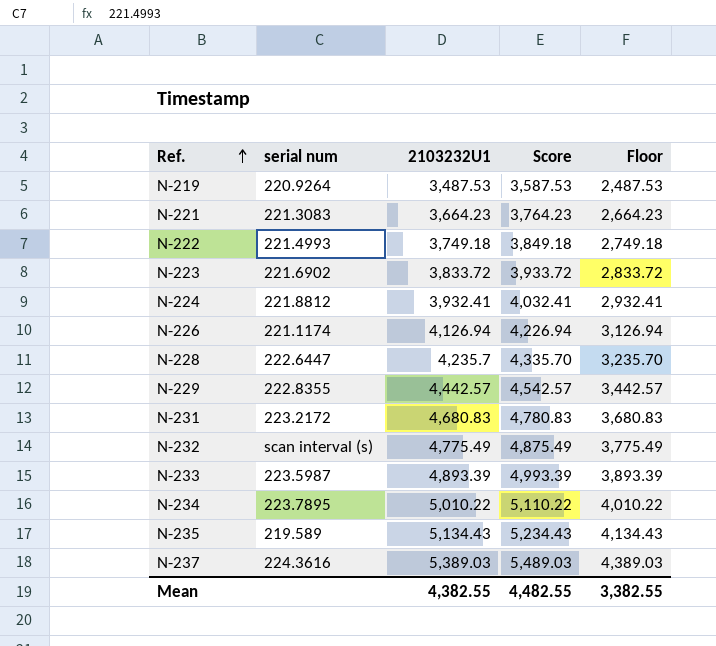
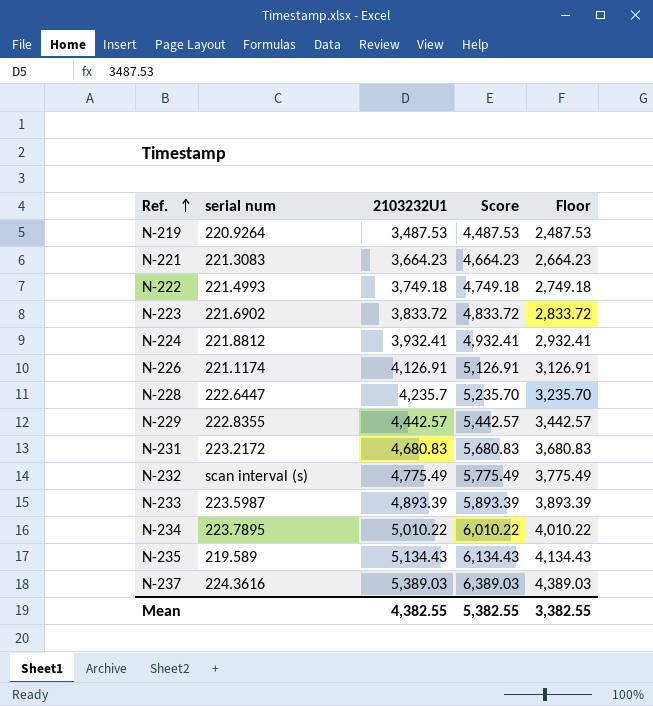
column Score | formula: [2103232U1] + 100 -> [2103232U1] + 1000
N-226 | 2103232U1: 4,126.94 -> 4,126.91
N-226 | Floor: 3,126.94 -> 3,126.91
Mean | Score: 4,482.55 -> 5,382.55

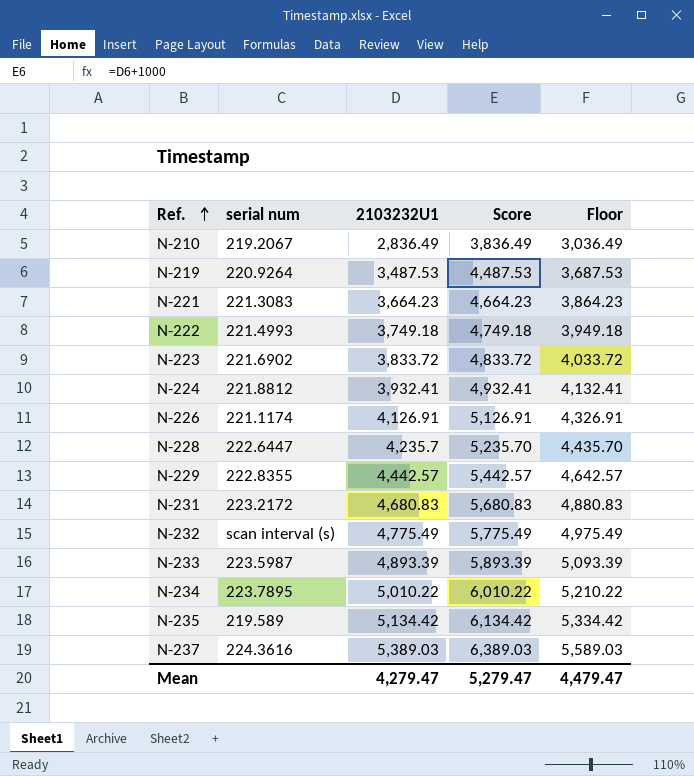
column Floor | formula: [2103232U1] - 1000 -> [2103232U1] + 200
row N-210: none -> 219.2067 | 2,836.49 | 3,836.49 | 3,036.49
N-235 | 2103232U1: 5,134.43 -> 5,134.42
N-235 | Score: 6,134.43 -> 6,134.42
Mean | 2103232U1: 4,382.55 -> 4,279.47
Mean | Score: 5,382.55 -> 5,279.47
Mean | Floor: 3,382.55 -> 4,479.47

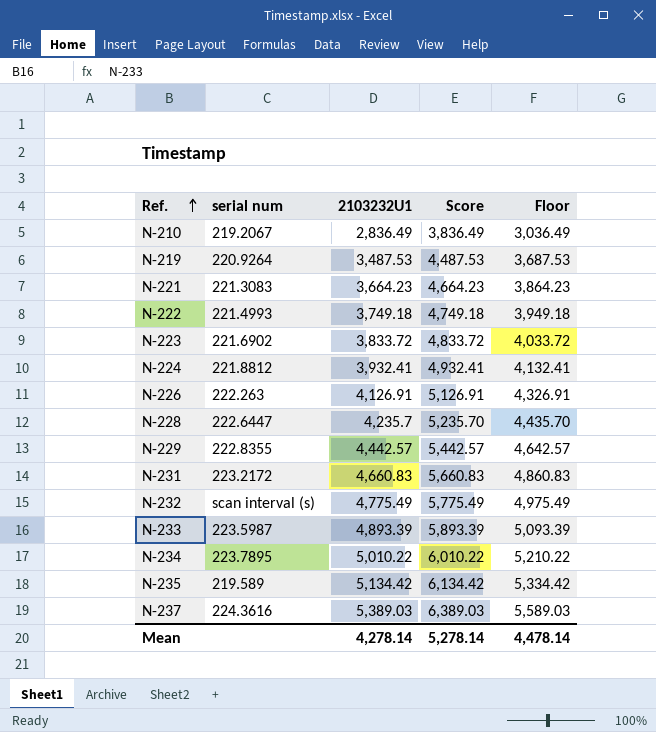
N-226 | serial num: 221.1174 -> 222.263
N-231 | 2103232U1: 4,680.83 -> 4,660.83
N-231 | Score: 5,680.83 -> 5,660.83
N-231 | Floor: 4,880.83 -> 4,860.83
Mean | 2103232U1: 4,279.47 -> 4,278.14
Mean | Score: 5,279.47 -> 5,278.14
Mean | Floor: 4,479.47 -> 4,478.14

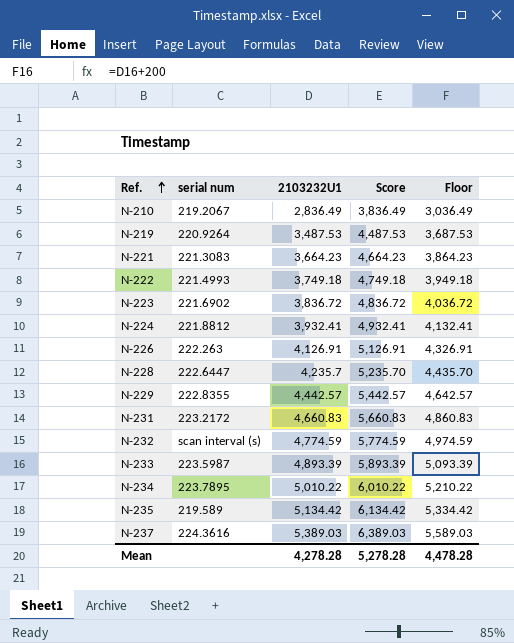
N-223 | 2103232U1: 3,833.72 -> 3,836.72
N-223 | Score: 4,833.72 -> 4,836.72
N-223 | Floor: 4,033.72 -> 4,036.72
N-232 | 2103232U1: 4,775.49 -> 4,774.59
N-232 | Score: 5,775.49 -> 5,774.59
N-232 | Floor: 4,975.49 -> 4,974.59
Mean | 2103232U1: 4,278.14 -> 4,278.28
Mean | Score: 5,278.14 -> 5,278.28
Mean | Floor: 4,478.14 -> 4,478.28

